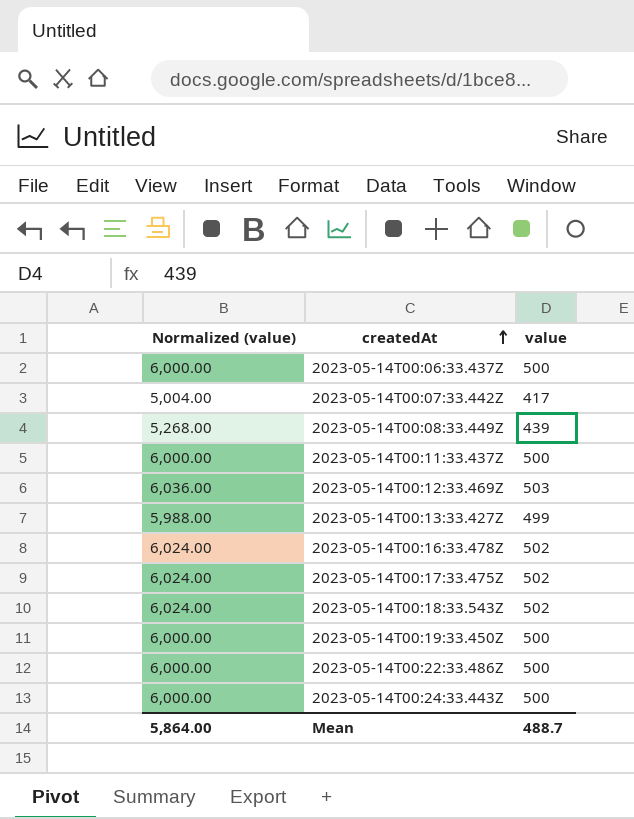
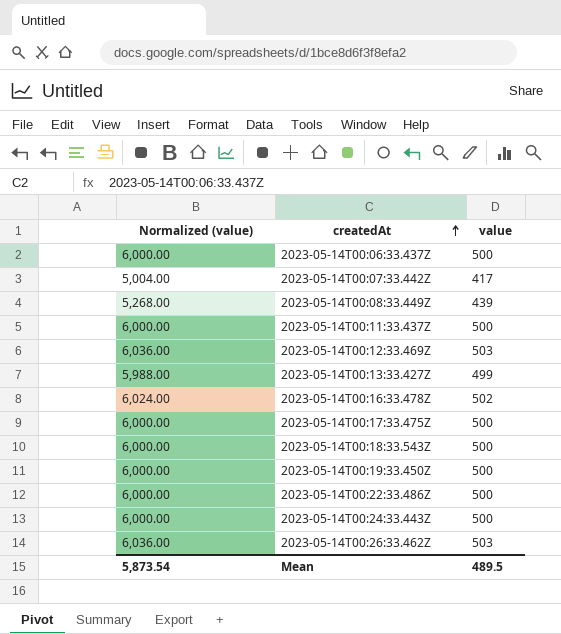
2023-05-14T00:17:33.475Z | Normalized (value): 6,024.00 -> 6,000.00
2023-05-14T00:17:33.475Z | value: 502 -> 500
2023-05-14T00:18:33.543Z | Normalized (value): 6,024.00 -> 6,000.00
2023-05-14T00:18:33.543Z | value: 502 -> 500
row 2023-05-14T00:26:33.462Z: none -> 6,036.00 | 503
Mean | Normalized (value): 5,864.00 -> 5,873.54
Mean | value: 488.7 -> 489.5

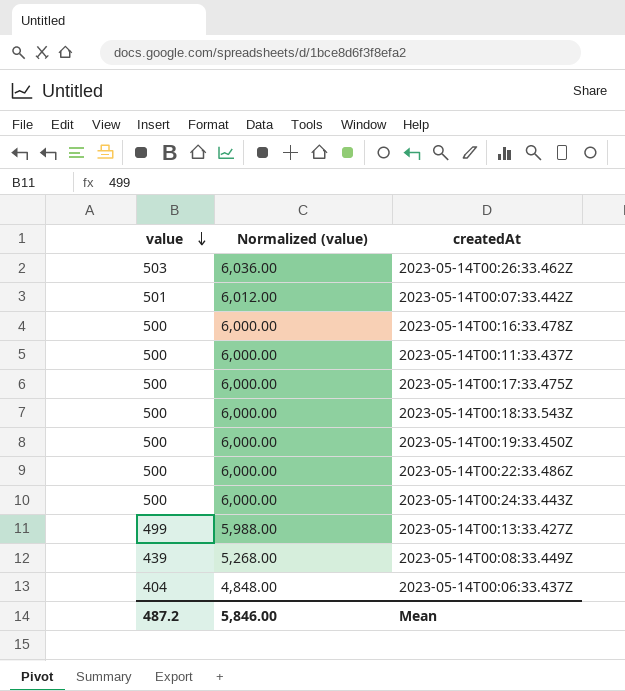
row order: createdAt ascending -> value descending
column value | position: 3 -> 1
row 2023-05-14T00:12:33.469Z: 6,036.00 | 503 -> none
2023-05-14T00:07:33.442Z | value: 417 -> 501
2023-05-14T00:07:33.442Z | Normalized (value): 5,004.00 -> 6,012.00
2023-05-14T00:16:33.478Z | value: 502 -> 500
2023-05-14T00:16:33.478Z | Normalized (value): 6,024.00 -> 6,000.00
2023-05-14T00:06:33.437Z | value: 500 -> 404
2023-05-14T00:06:33.437Z | Normalized (value): 6,000.00 -> 4,848.00
Mean | value: 489.5 -> 487.2
Mean | Normalized (value): 5,873.54 -> 5,846.00

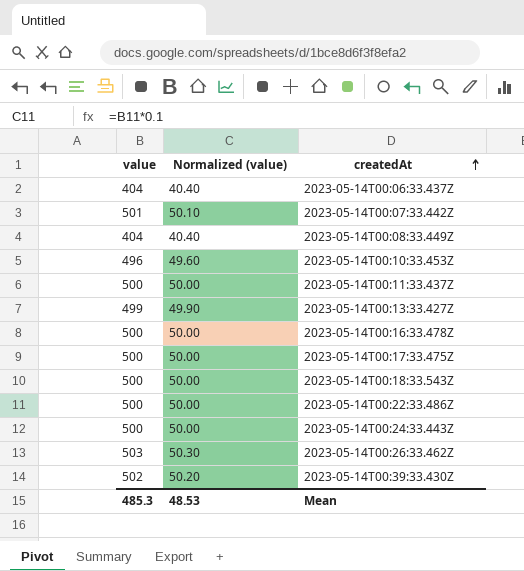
row order: value descending -> createdAt ascending
column Normalized (value) | formula: [value] * 12 -> [value] * 0.1
row 2023-05-14T00:19:33.450Z: 500 | 6,000.00 -> none
2023-05-14T00:08:33.449Z | value: 439 -> 404
row 2023-05-14T00:10:33.453Z: none -> 496 | 49.60
row 2023-05-14T00:39:33.430Z: none -> 502 | 50.20
Mean | value: 487.2 -> 485.3
Mean | Normalized (value): 5,846.00 -> 48.53

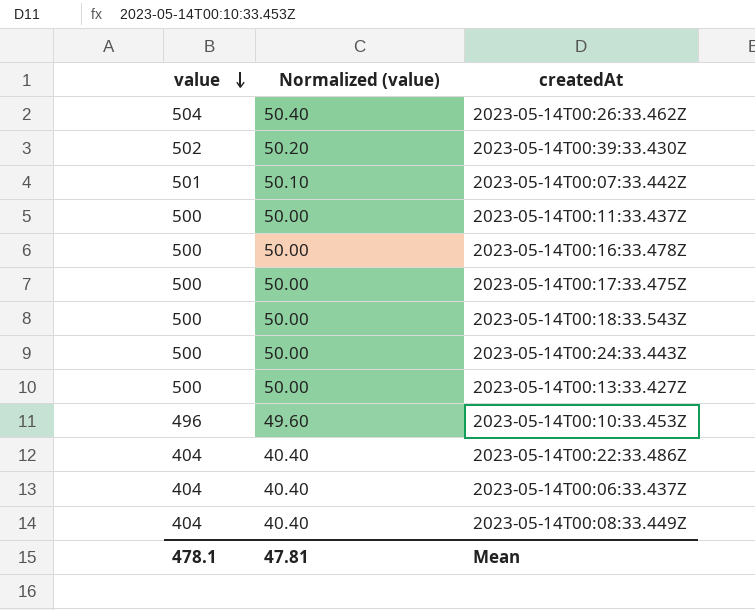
row order: createdAt ascending -> value descending
2023-05-14T00:26:33.462Z | value: 503 -> 504
2023-05-14T00:26:33.462Z | Normalized (value): 50.30 -> 50.40
2023-05-14T00:13:33.427Z | value: 499 -> 500
2023-05-14T00:13:33.427Z | Normalized (value): 49.90 -> 50.00
2023-05-14T00:22:33.486Z | value: 500 -> 404
2023-05-14T00:22:33.486Z | Normalized (value): 50.00 -> 40.40
Mean | value: 485.3 -> 478.1
Mean | Normalized (value): 48.53 -> 47.81

